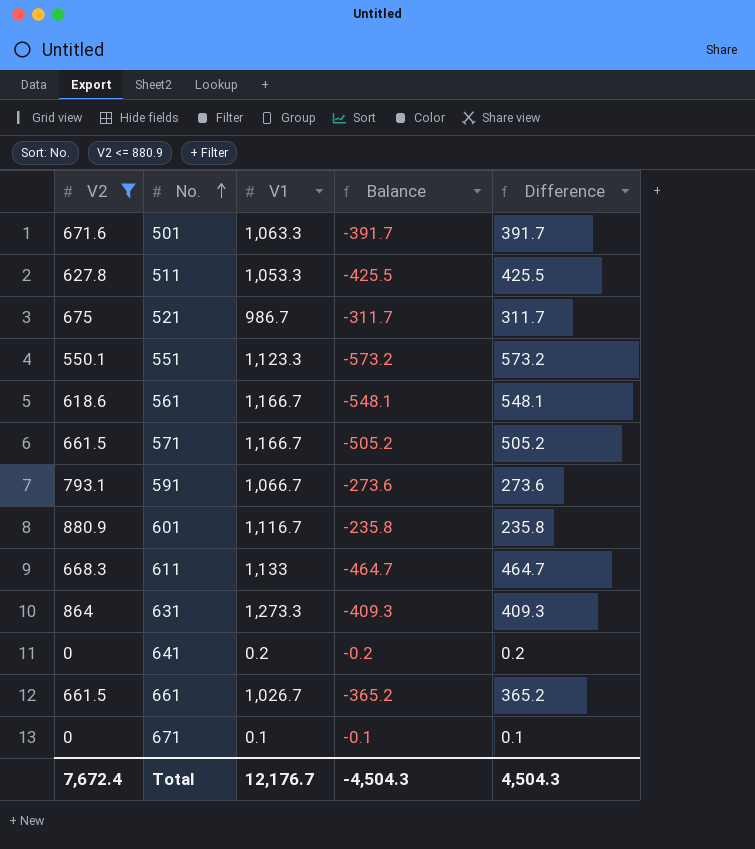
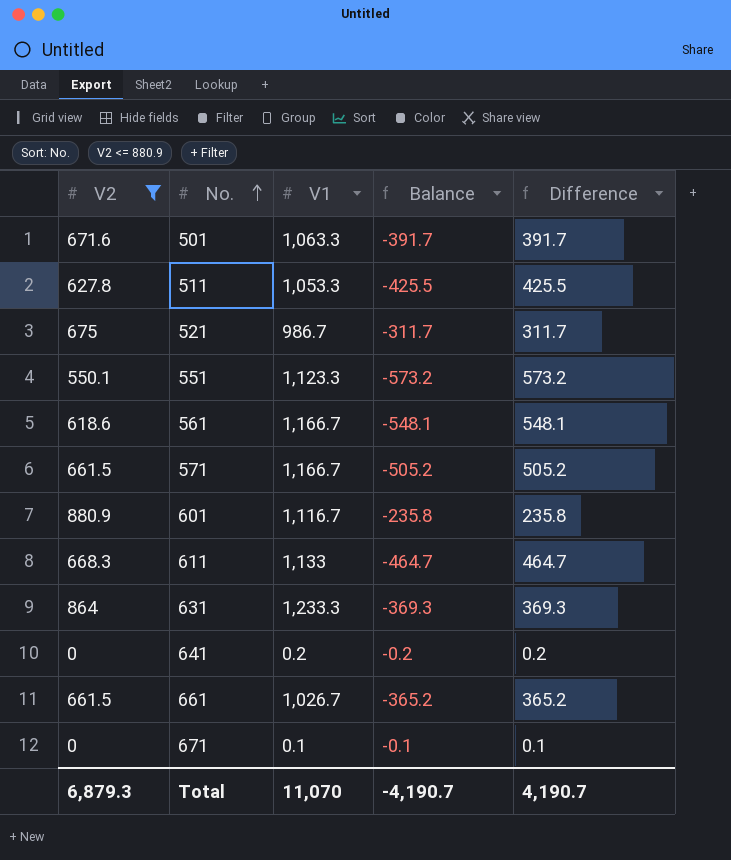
row 591: 793.1 | 1,066.7 | -273.6 | 273.6 -> none
631 | V1: 1,273.3 -> 1,233.3
631 | Balance: -409.3 -> -369.3
631 | Difference: 409.3 -> 369.3
Total | V2: 7,672.4 -> 6,879.3
Total | V1: 12,176.7 -> 11,070
Total | Balance: -4,504.3 -> -4,190.7
Total | Difference: 4,504.3 -> 4,190.7

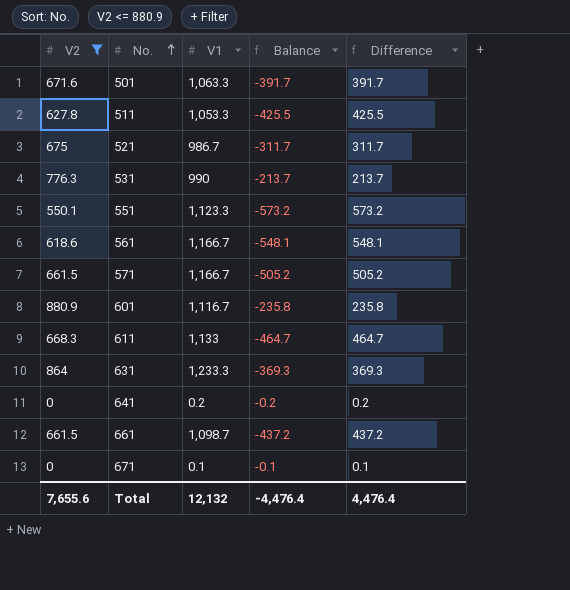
row 531: none -> 776.3 | 990 | -213.7 | 213.7
661 | V1: 1,026.7 -> 1,098.7
661 | Balance: -365.2 -> -437.2
661 | Difference: 365.2 -> 437.2
Total | V2: 6,879.3 -> 7,655.6
Total | V1: 11,070 -> 12,132
Total | Balance: -4,190.7 -> -4,476.4
Total | Difference: 4,190.7 -> 4,476.4

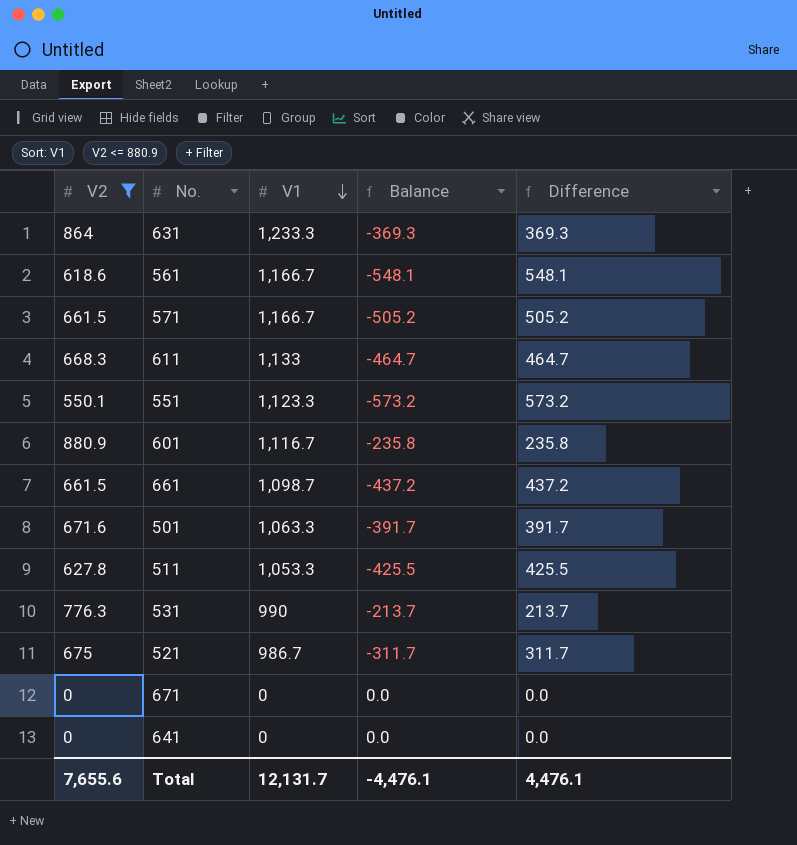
row order: No. ascending -> V1 descending
671 | V1: 0.1 -> 0
671 | Balance: -0.1 -> 0.0
671 | Difference: 0.1 -> 0.0
641 | V1: 0.2 -> 0
641 | Balance: -0.2 -> 0.0
641 | Difference: 0.2 -> 0.0
Total | V1: 12,132 -> 12,131.7
Total | Balance: -4,476.4 -> -4,476.1
Total | Difference: 4,476.4 -> 4,476.1

